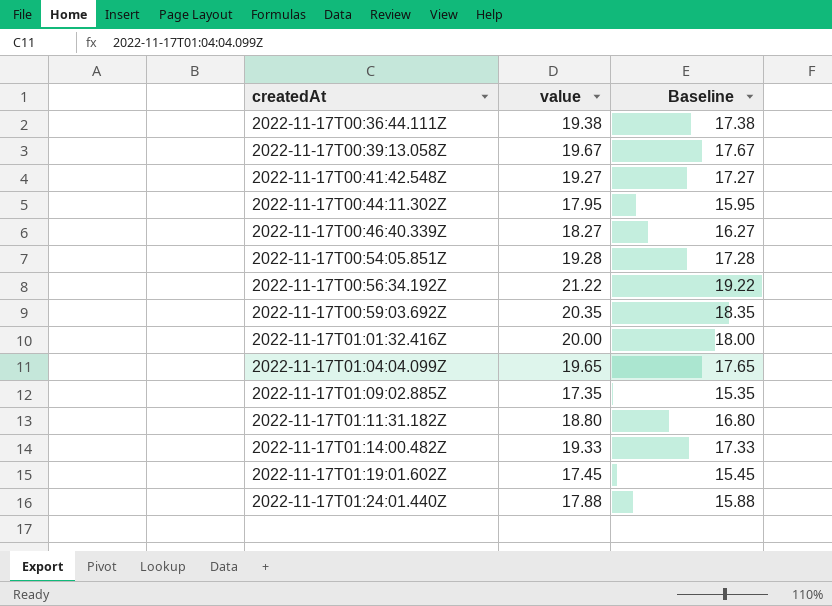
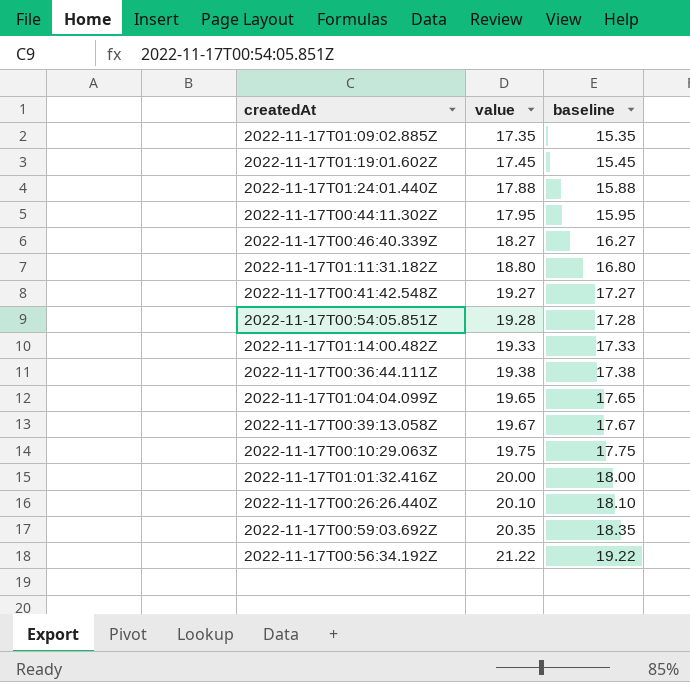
row order: createdAt ascending -> value ascending
column name: Baseline -> baseline
row 2022-11-17T00:10:29.063Z: none -> 19.75 | 17.75
row 2022-11-17T00:26:26.440Z: none -> 20.10 | 18.10

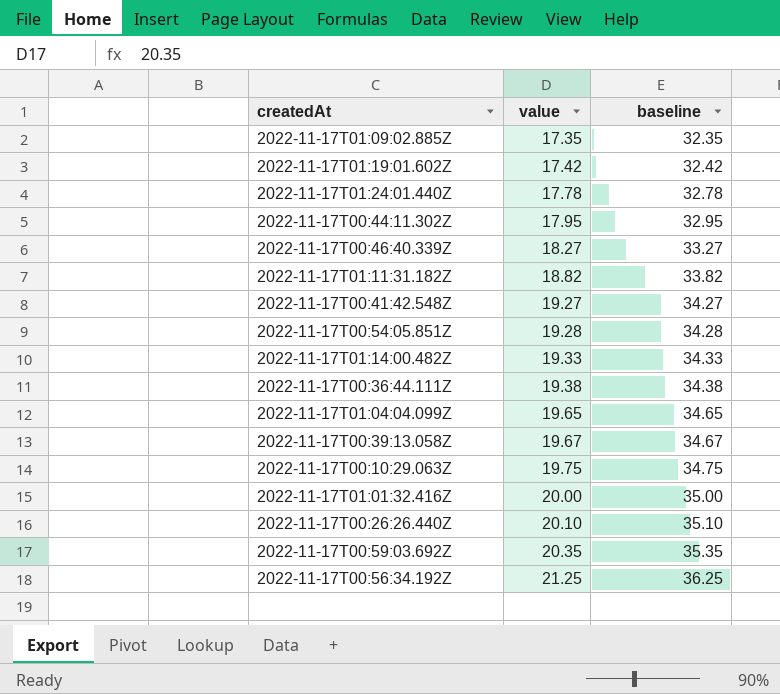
column baseline | formula: [value] - 2 -> [value] + 15
2022-11-17T01:19:01.602Z | value: 17.45 -> 17.42
2022-11-17T01:24:01.440Z | value: 17.88 -> 17.78
2022-11-17T01:11:31.182Z | value: 18.80 -> 18.82
2022-11-17T00:56:34.192Z | value: 21.22 -> 21.25

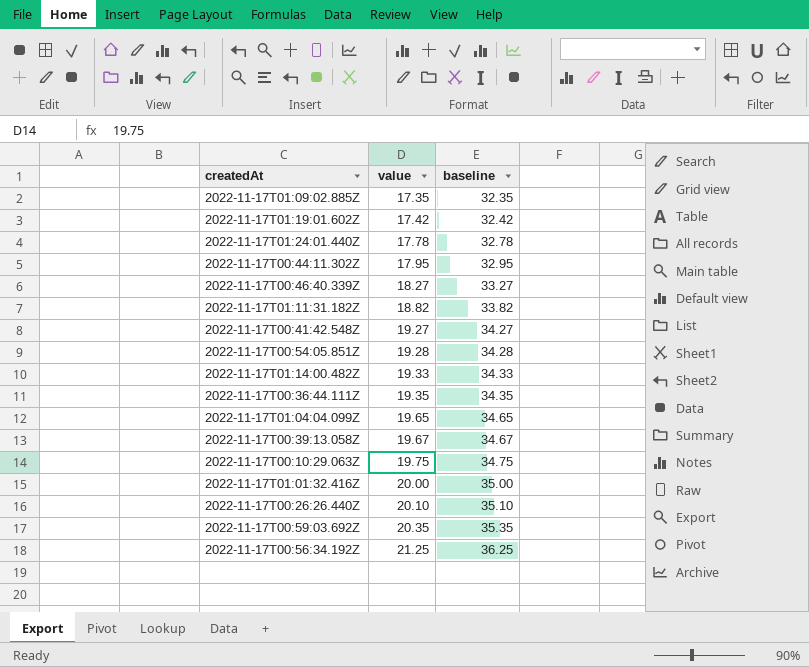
2022-11-17T00:36:44.111Z | value: 19.38 -> 19.35
2022-11-17T00:36:44.111Z | baseline: 34.38 -> 34.35

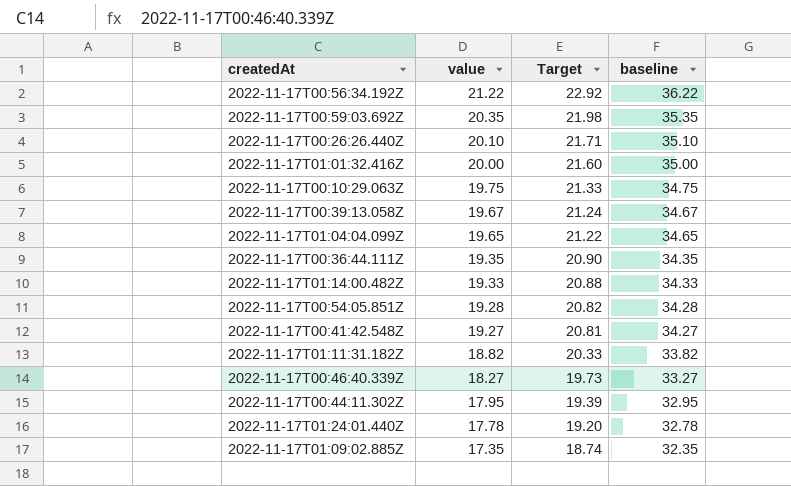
row order: value ascending -> value descending
column Target | formula: none -> [value] * 1.08
row 2022-11-17T01:19:01.602Z: 17.42 | 32.42 -> none
2022-11-17T00:56:34.192Z | value: 21.25 -> 21.22
2022-11-17T00:56:34.192Z | baseline: 36.25 -> 36.22

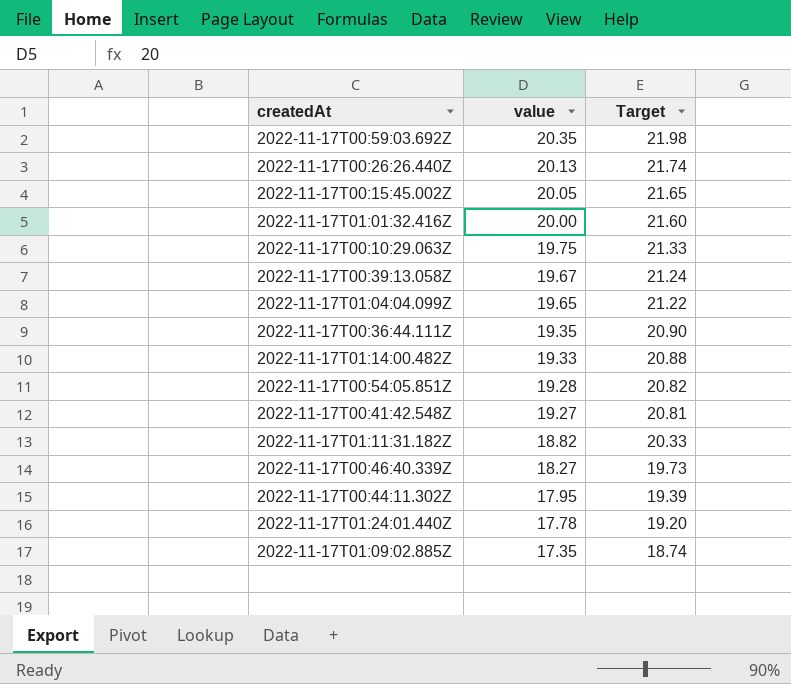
column baseline | formula: [value] + 15 -> none
row 2022-11-17T00:56:34.192Z: 21.22 | 22.92 | 36.22 -> none
2022-11-17T00:26:26.440Z | value: 20.10 -> 20.13
2022-11-17T00:26:26.440Z | Target: 21.71 -> 21.74
row 2022-11-17T00:15:45.002Z: none -> 20.05 | 21.65

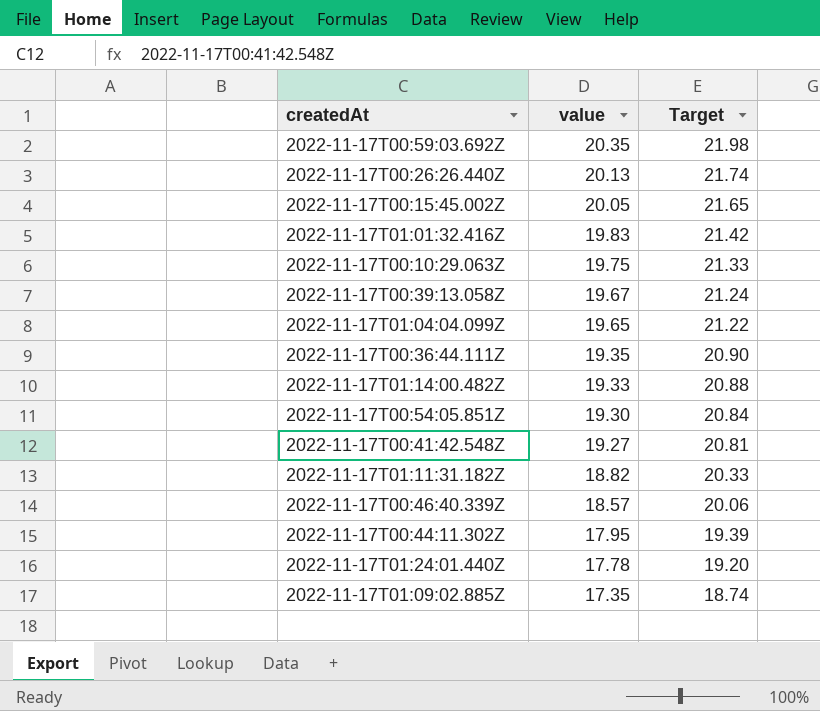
2022-11-17T01:01:32.416Z | value: 20.00 -> 19.83
2022-11-17T01:01:32.416Z | Target: 21.60 -> 21.42
2022-11-17T00:54:05.851Z | value: 19.28 -> 19.30
2022-11-17T00:54:05.851Z | Target: 20.82 -> 20.84
2022-11-17T00:46:40.339Z | value: 18.27 -> 18.57
2022-11-17T00:46:40.339Z | Target: 19.73 -> 20.06

